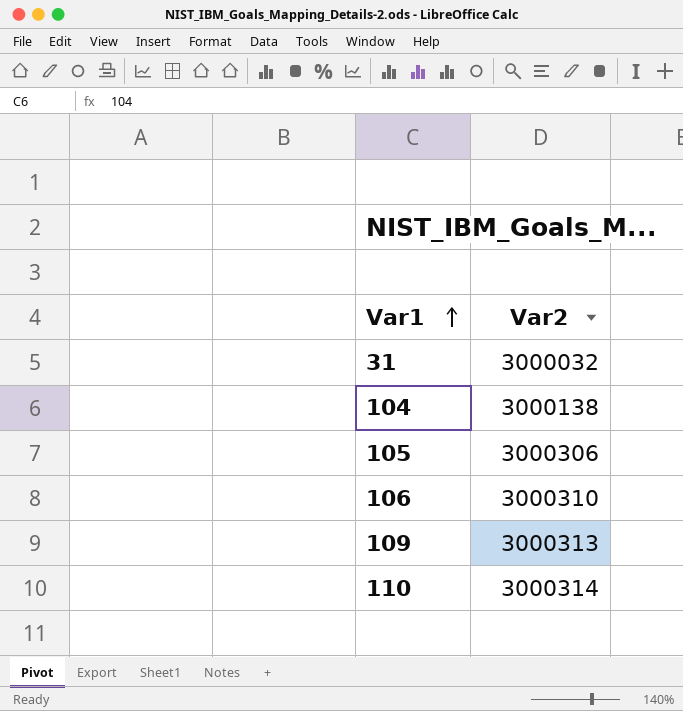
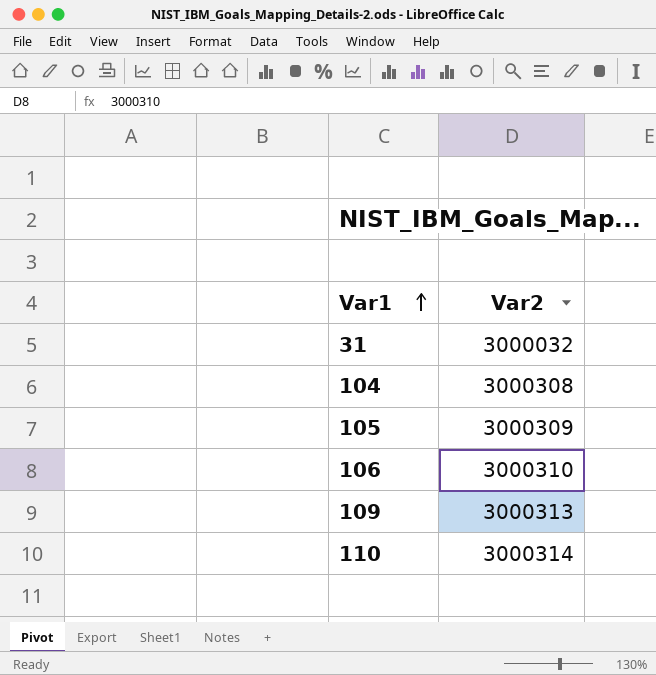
104 | Var2: 3000138 -> 3000308
105 | Var2: 3000306 -> 3000309

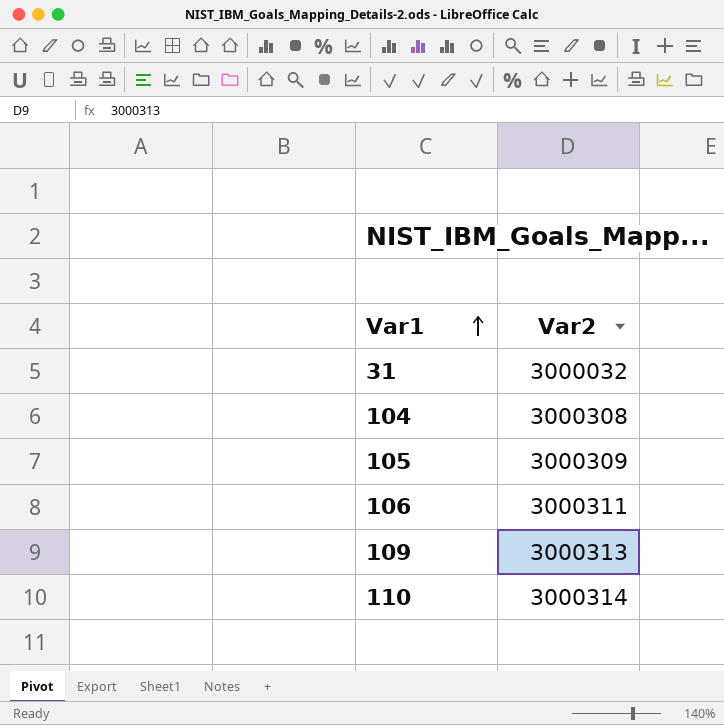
106 | Var2: 3000310 -> 3000311

